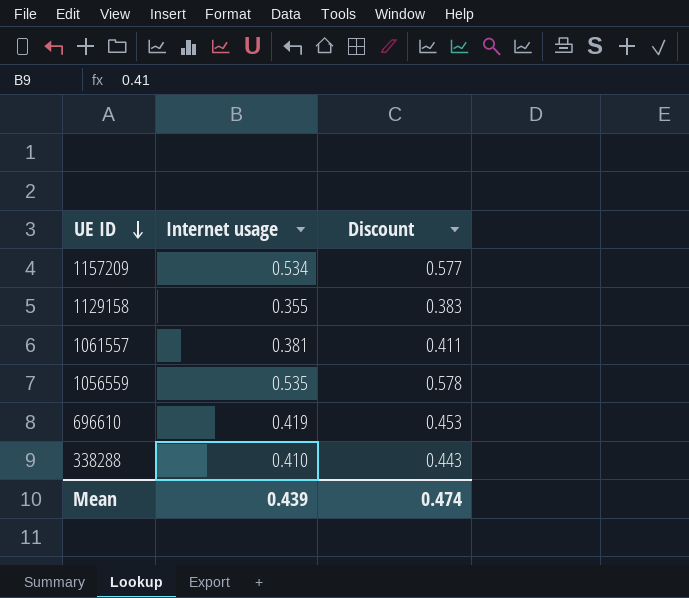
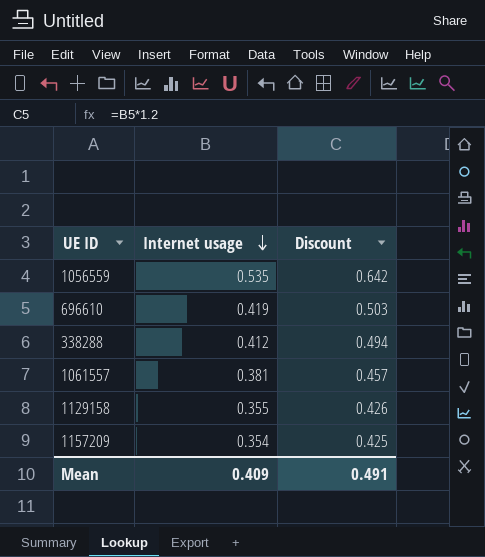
row order: UE ID descending -> Internet usage descending
column Discount | formula: [Internet usage] * 1.08 -> [Internet usage] * 1.2
338288 | Internet usage: 0.410 -> 0.412
1157209 | Internet usage: 0.534 -> 0.354
Mean | Internet usage: 0.439 -> 0.409
Mean | Discount: 0.474 -> 0.491

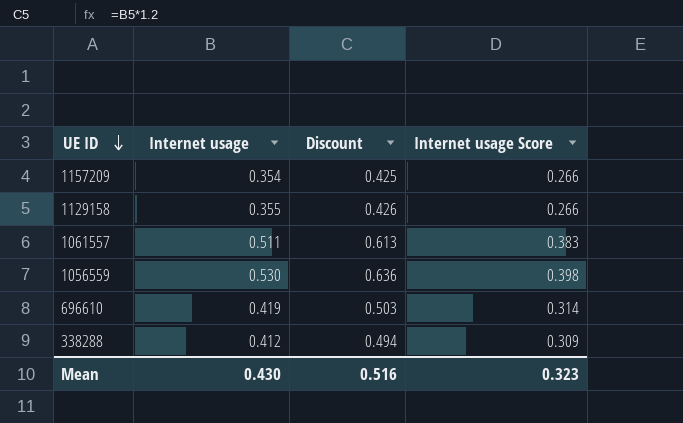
row order: Internet usage descending -> UE ID descending
column Internet usage Score | formula: none -> [Internet usage] * 0.75
1061557 | Internet usage: 0.381 -> 0.511
1061557 | Discount: 0.457 -> 0.613
1056559 | Internet usage: 0.535 -> 0.530
1056559 | Discount: 0.642 -> 0.636
Mean | Internet usage: 0.409 -> 0.430
Mean | Discount: 0.491 -> 0.516

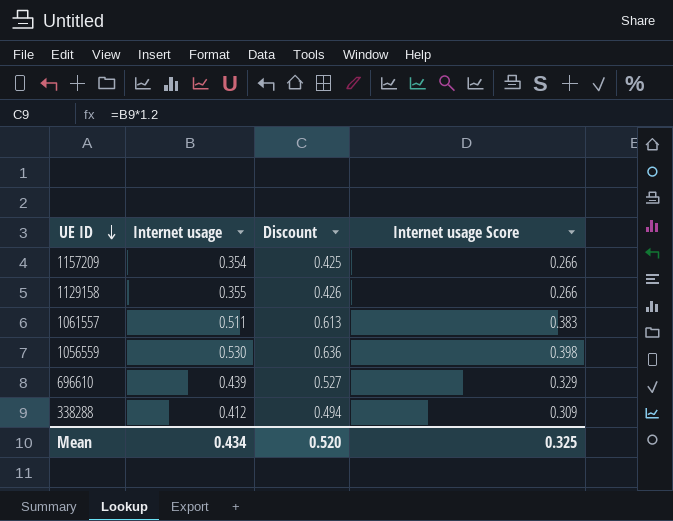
696610 | Internet usage: 0.419 -> 0.439
696610 | Discount: 0.503 -> 0.527
696610 | Internet usage Score: 0.314 -> 0.329
Mean | Internet usage: 0.430 -> 0.434
Mean | Discount: 0.516 -> 0.520
Mean | Internet usage Score: 0.323 -> 0.325

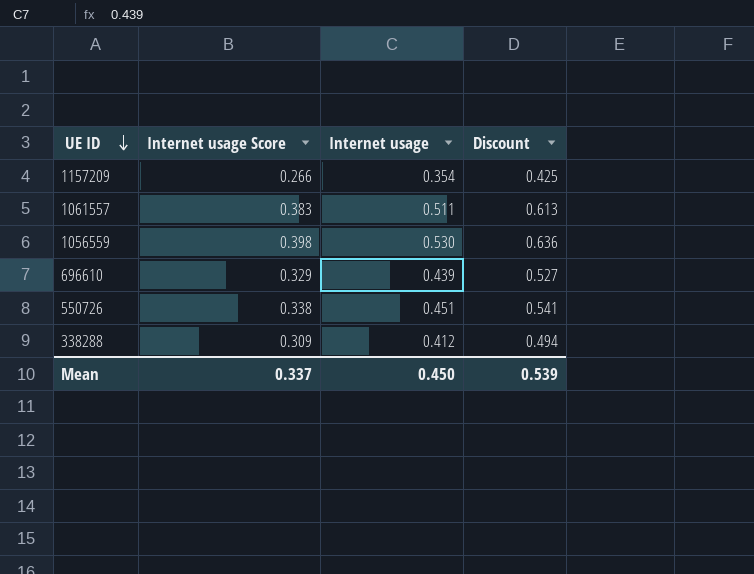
column Internet usage Score | position: 4 -> 2
row 1129158: 0.355 | 0.426 | 0.266 -> none
row 550726: none -> 0.338 | 0.451 | 0.541
Mean | Internet usage Score: 0.325 -> 0.337
Mean | Internet usage: 0.434 -> 0.450
Mean | Discount: 0.520 -> 0.539

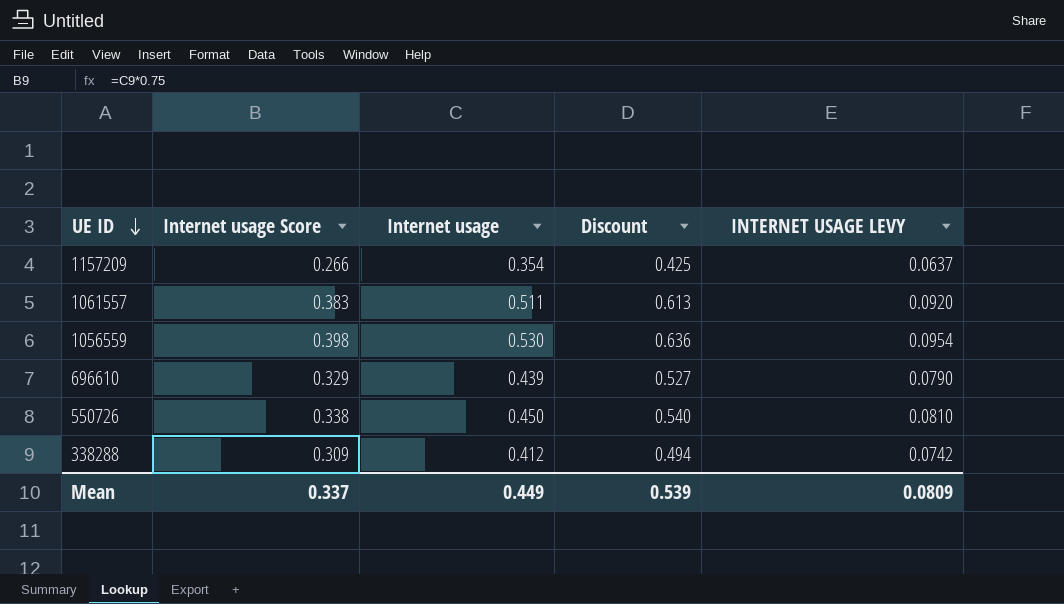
column INTERNET USAGE LEVY | formula: none -> [Internet usage] * 0.18
550726 | Internet usage: 0.451 -> 0.450
550726 | Discount: 0.541 -> 0.540
Mean | Internet usage: 0.450 -> 0.449

